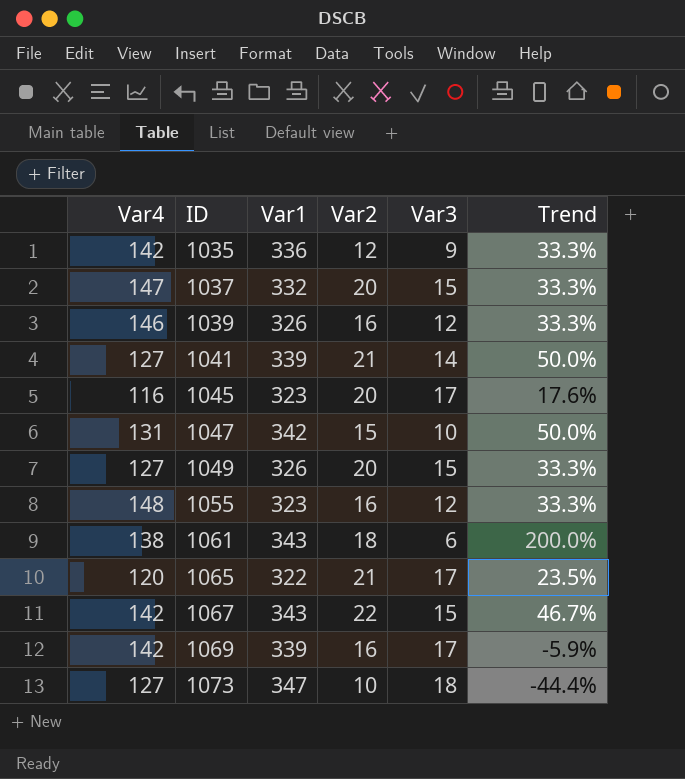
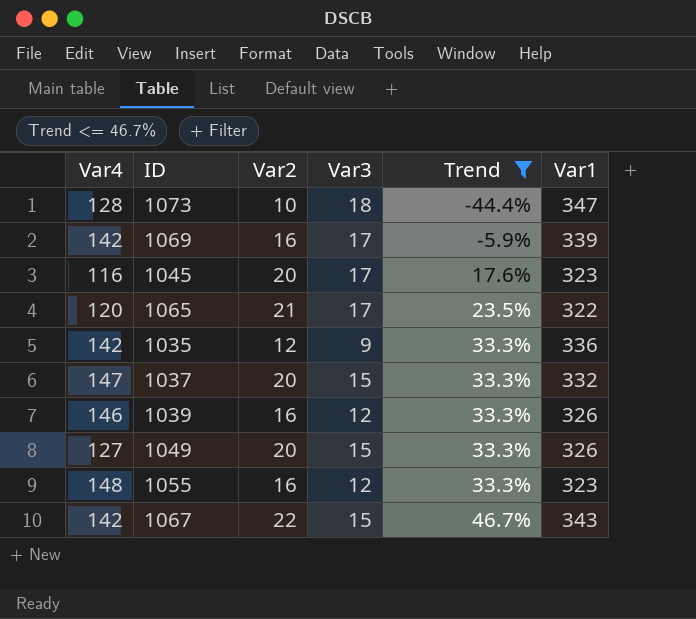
filter: none -> Trend <= 46.7%
row order: ID ascending -> Trend ascending
column Var1 | position: 3 -> 6
1073 | Var4: 127 -> 128

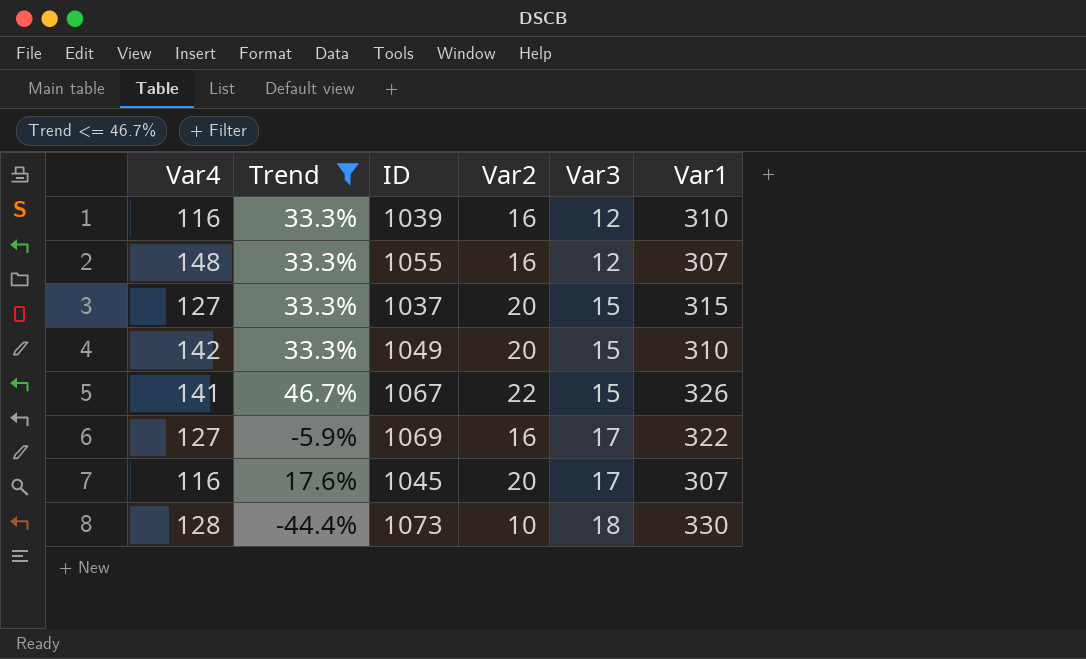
row order: Trend ascending -> Var3 ascending
column Trend | position: 5 -> 2
row 1065: 120 | 21 | 17 | 23.5% | 322 -> none
row 1035: 142 | 12 | 9 | 33.3% | 336 -> none
1039 | Var4: 146 -> 116
1039 | Var1: 326 -> 310
1055 | Var1: 323 -> 307
1037 | Var4: 147 -> 127
1037 | Var1: 332 -> 315
1049 | Var4: 127 -> 142
1049 | Var1: 326 -> 310
1067 | Var4: 142 -> 141
1067 | Var1: 343 -> 326
1069 | Var4: 142 -> 127
1069 | Var1: 339 -> 322
1045 | Var1: 323 -> 307
1073 | Var1: 347 -> 330

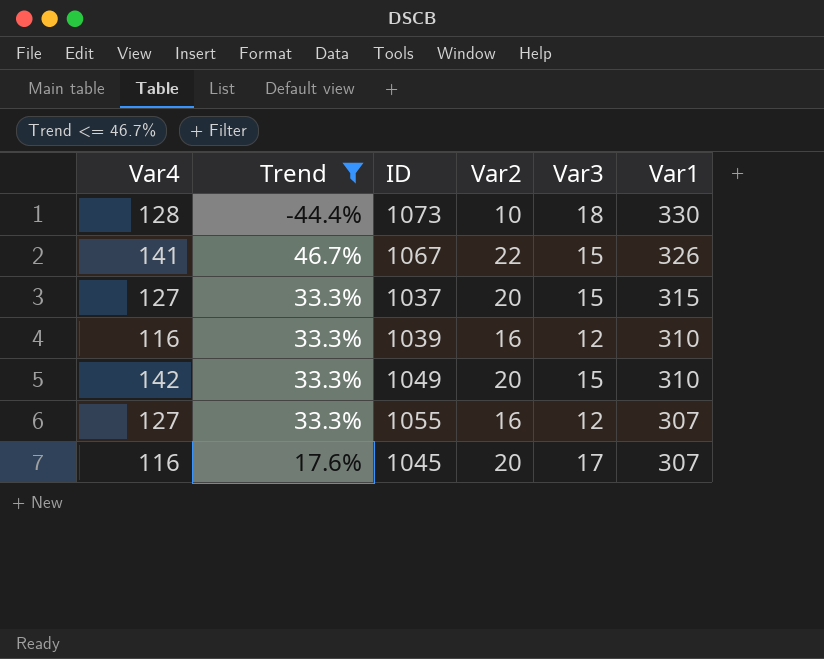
row order: Var3 ascending -> Var1 descending
row 1069: 127 | -5.9% | 16 | 17 | 322 -> none
1055 | Var4: 148 -> 127

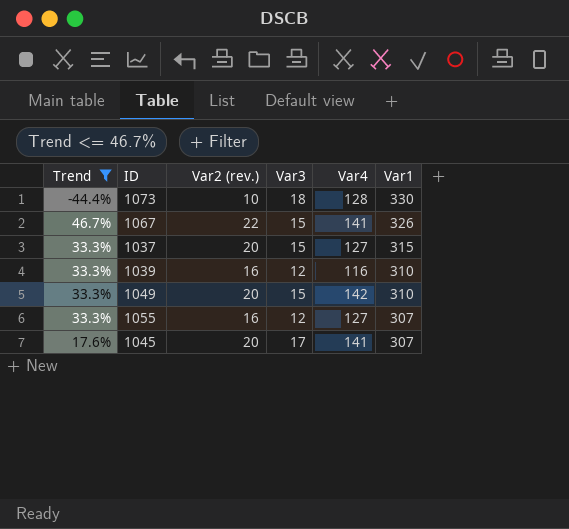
column name: Var2 -> Var2 (rev.)
column Var4 | position: 1 -> 5
1045 | Var4: 116 -> 141

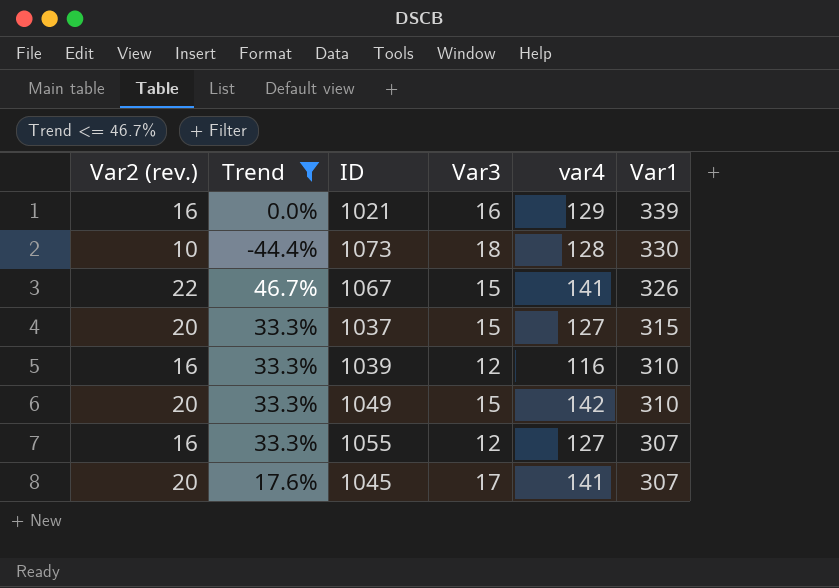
column Var2 (rev.) | position: 3 -> 1
column name: Var4 -> var4
row 1021: none -> 16 | 0.0% | 16 | 129 | 339

